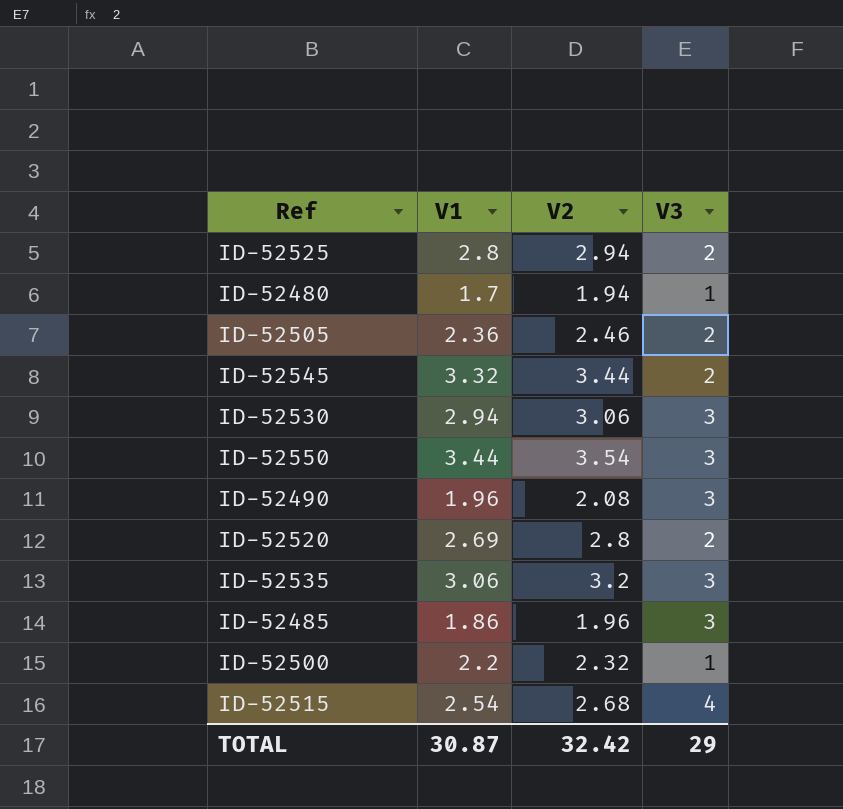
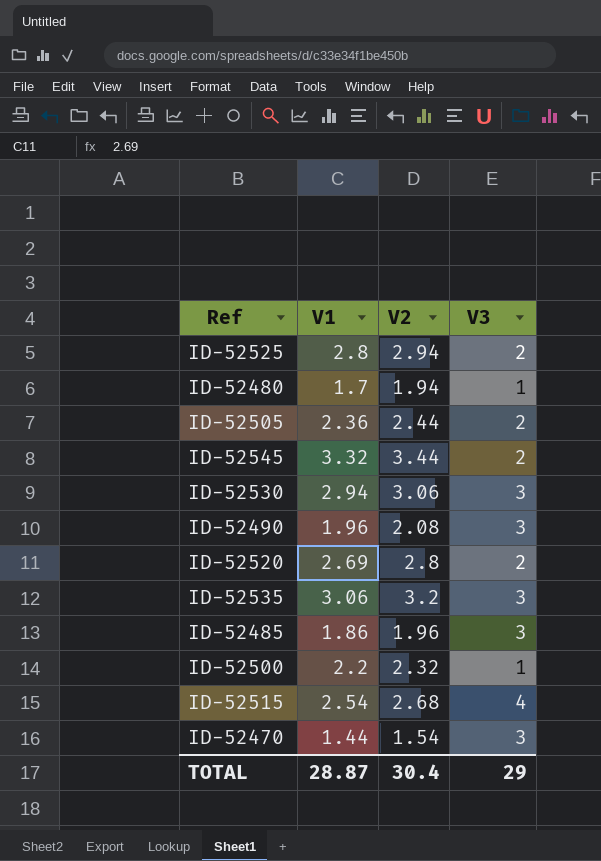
row ID-52550: 3.44 | 3.54 | 3 -> none
ID-52505 | V2: 2.46 -> 2.44
row ID-52470: none -> 1.44 | 1.54 | 3
TOTAL | V1: 30.87 -> 28.87
TOTAL | V2: 32.42 -> 30.4

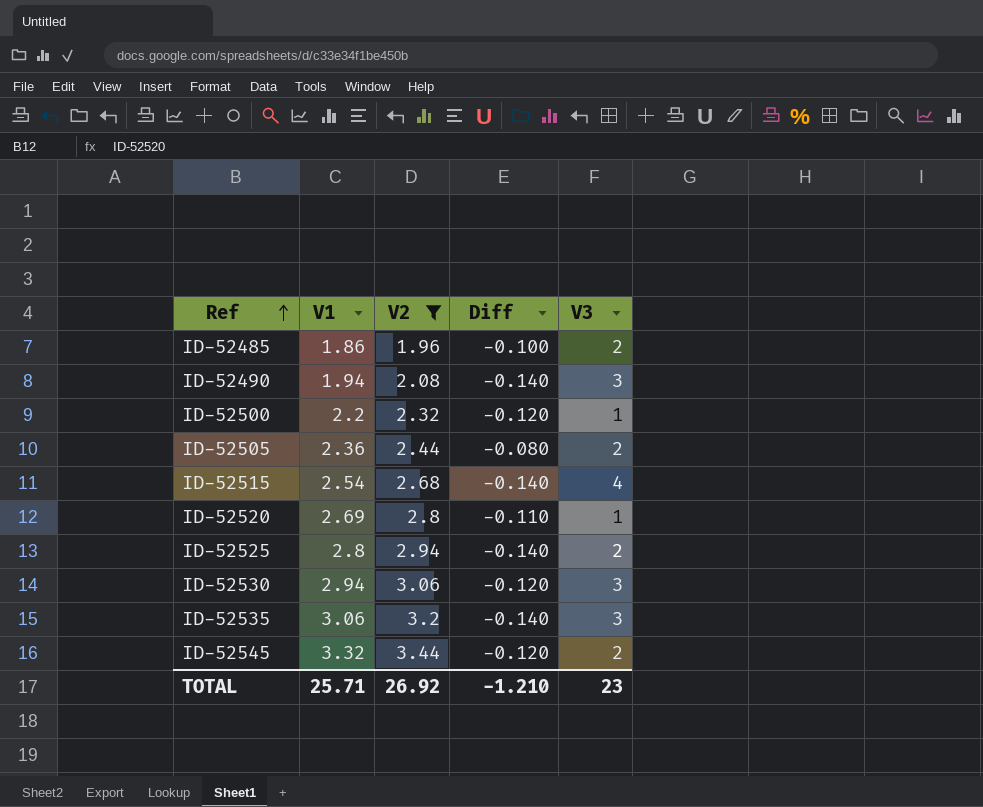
filter: none -> V2 >= 1.96
row order: none -> Ref ascending
column Diff | formula: none -> [V1] - [V2]
ID-52485 | V3: 3 -> 2
ID-52490 | V1: 1.96 -> 1.94
ID-52520 | V3: 2 -> 1
TOTAL | V1: 28.87 -> 25.71
TOTAL | V2: 30.4 -> 26.92
TOTAL | V3: 29 -> 23

